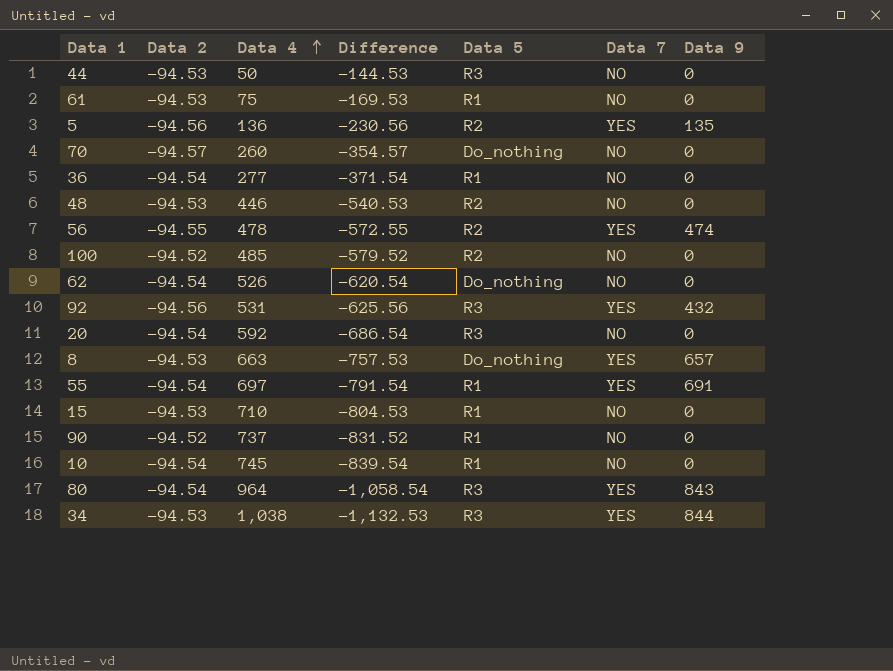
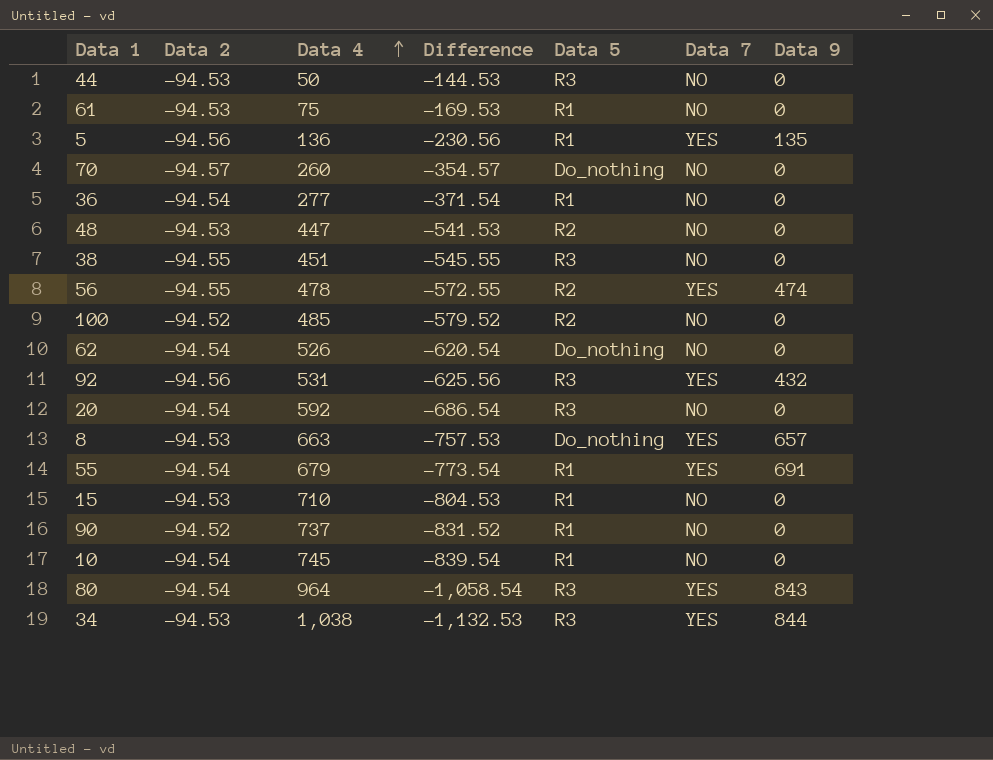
5 | Data 5: R2 -> R1
48 | Data 4: 446 -> 447
48 | Difference: -540.53 -> -541.53
row 38: none -> -94.55 | 451 | -545.55 | R3 | NO | 0
55 | Data 4: 697 -> 679
55 | Difference: -791.54 -> -773.54

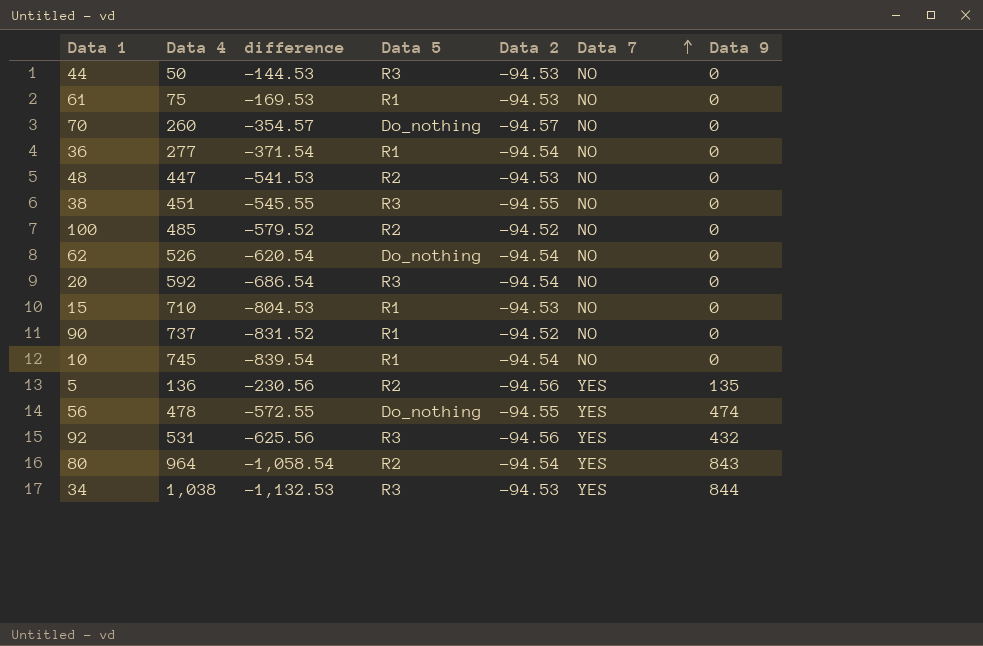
row order: Data 4 ascending -> Data 7 ascending
column name: Difference -> difference
column Data 2 | position: 2 -> 5
row 8: -94.53 | 663 | -757.53 | Do_nothing | YES | 657 -> none
row 55: -94.54 | 679 | -773.54 | R1 | YES | 691 -> none
5 | Data 5: R1 -> R2
56 | Data 5: R2 -> Do_nothing
80 | Data 5: R3 -> R2

